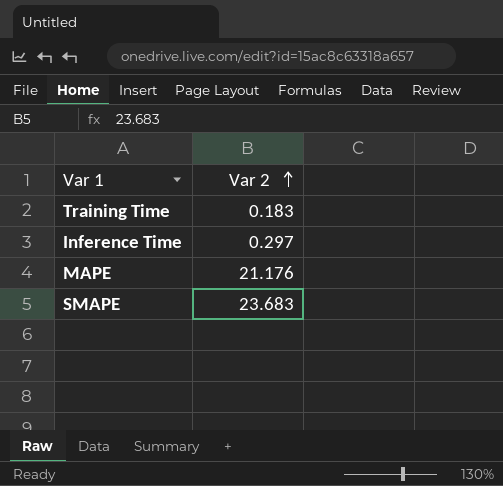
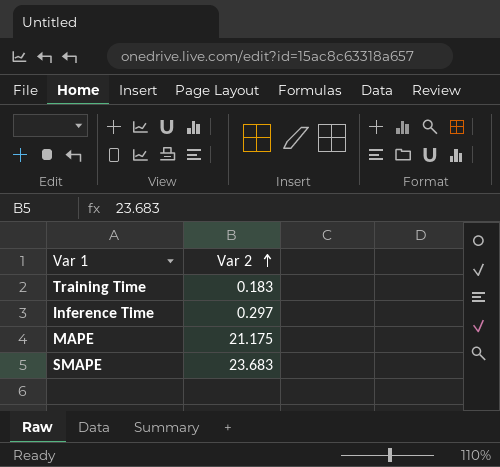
MAPE | Var 2: 21.176 -> 21.175

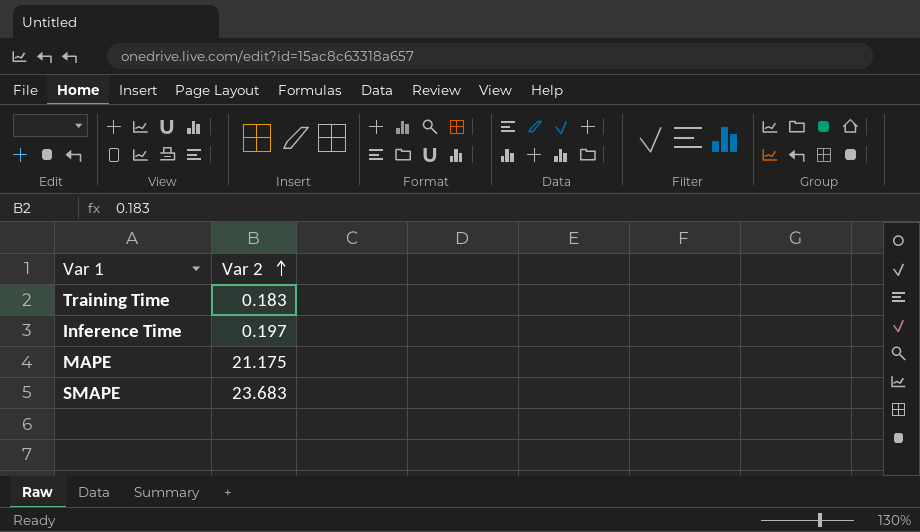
Inference Time | Var 2: 0.297 -> 0.197

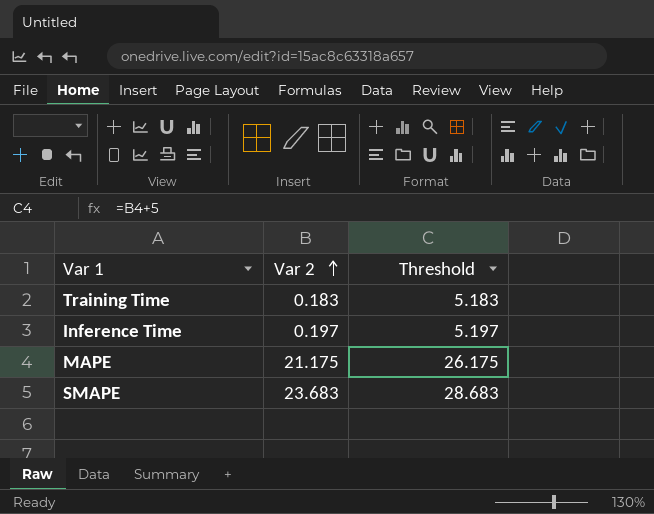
column Threshold | formula: none -> [Var 2] + 5

